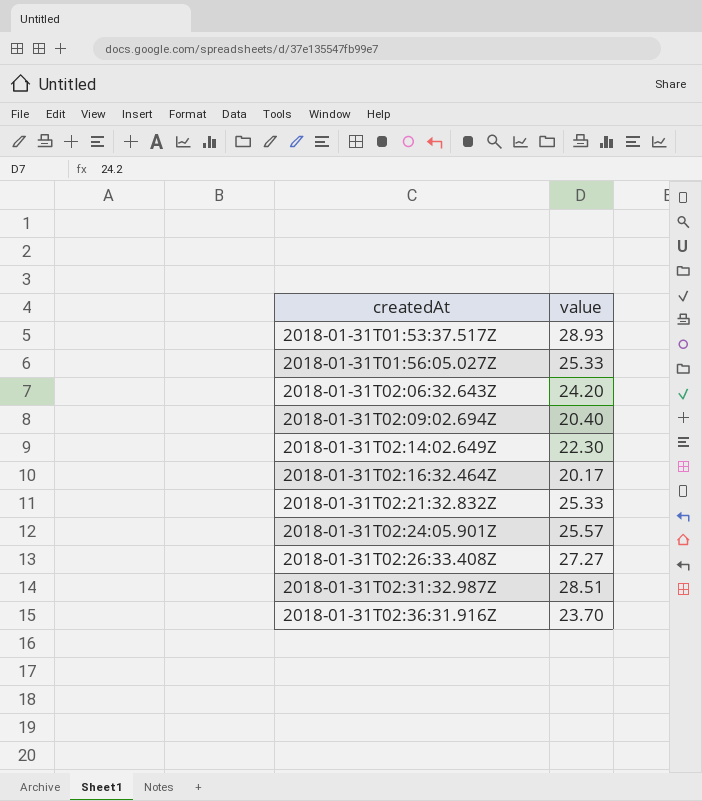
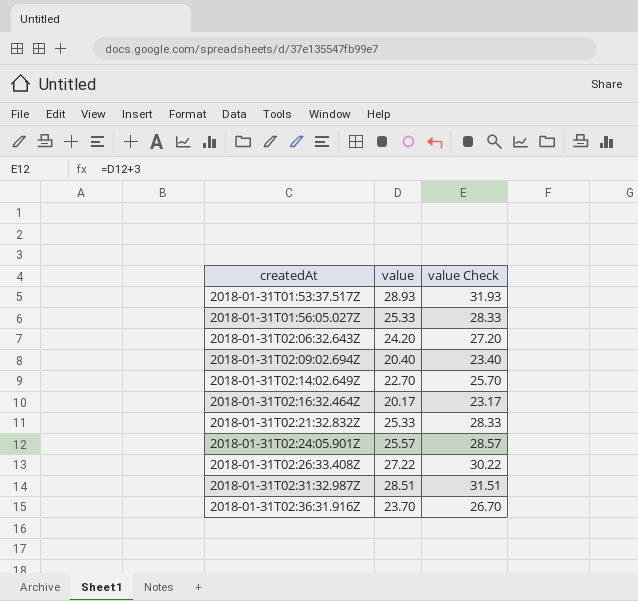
column value Check | formula: none -> [value] + 3
2018-01-31T02:14:02.649Z | value: 22.30 -> 22.70
2018-01-31T02:26:33.408Z | value: 27.27 -> 27.22

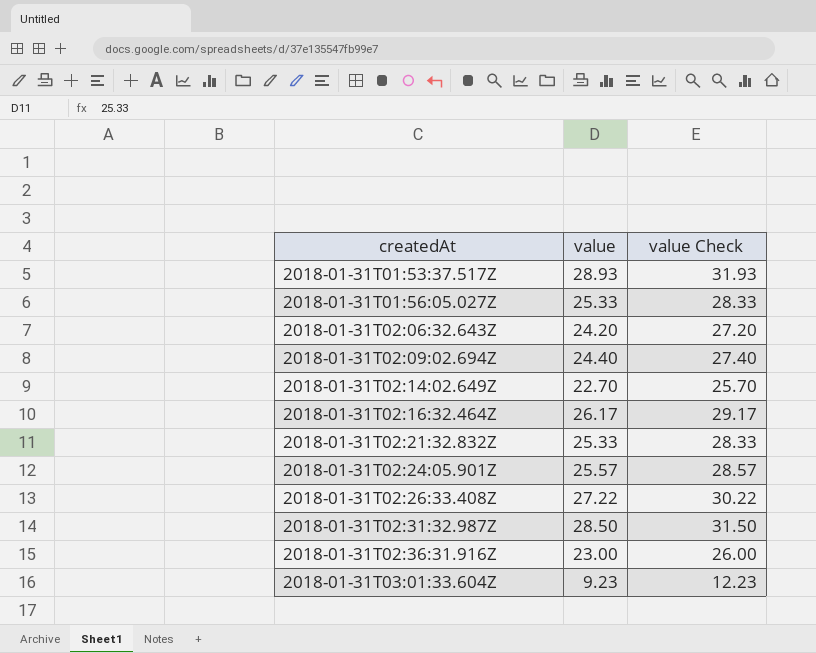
2018-01-31T02:09:02.694Z | value: 20.40 -> 24.40
2018-01-31T02:09:02.694Z | value Check: 23.40 -> 27.40
2018-01-31T02:16:32.464Z | value: 20.17 -> 26.17
2018-01-31T02:16:32.464Z | value Check: 23.17 -> 29.17
2018-01-31T02:31:32.987Z | value: 28.51 -> 28.50
2018-01-31T02:31:32.987Z | value Check: 31.51 -> 31.50
2018-01-31T02:36:31.916Z | value: 23.70 -> 23.00
2018-01-31T02:36:31.916Z | value Check: 26.70 -> 26.00
row 2018-01-31T03:01:33.604Z: none -> 9.23 | 12.23

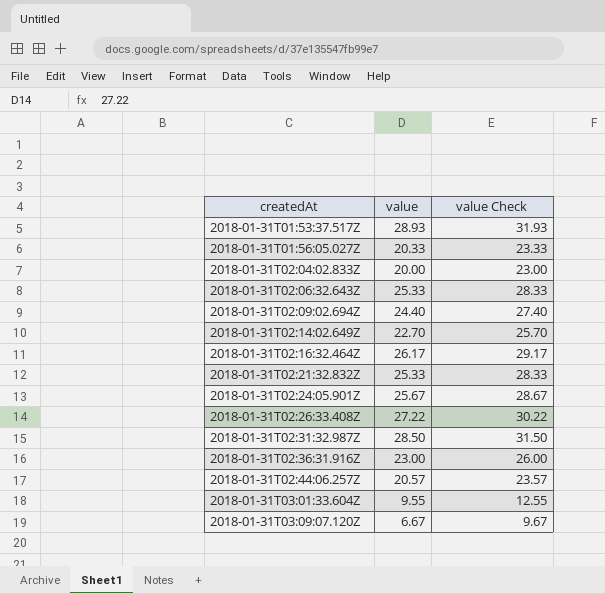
2018-01-31T01:56:05.027Z | value: 25.33 -> 20.33
2018-01-31T01:56:05.027Z | value Check: 28.33 -> 23.33
row 2018-01-31T02:04:02.833Z: none -> 20.00 | 23.00
2018-01-31T02:06:32.643Z | value: 24.20 -> 25.33
2018-01-31T02:06:32.643Z | value Check: 27.20 -> 28.33
2018-01-31T02:24:05.901Z | value: 25.57 -> 25.67
2018-01-31T02:24:05.901Z | value Check: 28.57 -> 28.67
row 2018-01-31T02:44:06.257Z: none -> 20.57 | 23.57
2018-01-31T03:01:33.604Z | value: 9.23 -> 9.55
2018-01-31T03:01:33.604Z | value Check: 12.23 -> 12.55
row 2018-01-31T03:09:07.120Z: none -> 6.67 | 9.67

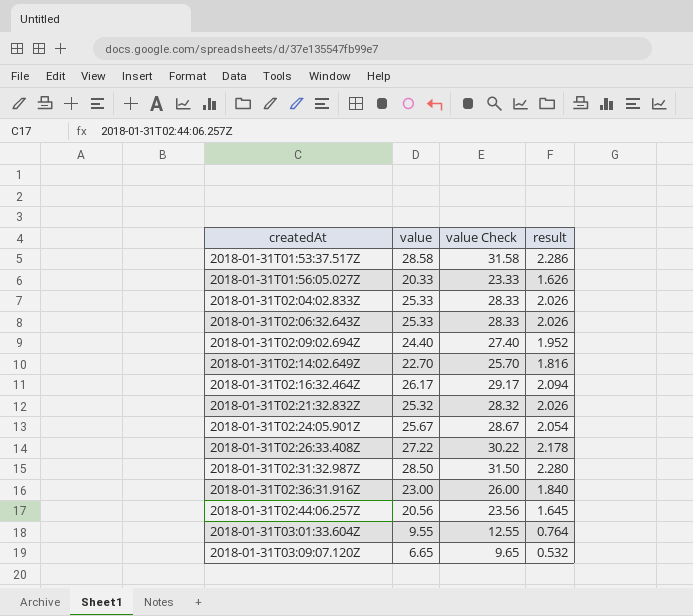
column result | formula: none -> [value] * 0.08
2018-01-31T01:53:37.517Z | value: 28.93 -> 28.58
2018-01-31T01:53:37.517Z | value Check: 31.93 -> 31.58
2018-01-31T02:04:02.833Z | value: 20.00 -> 25.33
2018-01-31T02:04:02.833Z | value Check: 23.00 -> 28.33
2018-01-31T02:21:32.832Z | value: 25.33 -> 25.32
2018-01-31T02:21:32.832Z | value Check: 28.33 -> 28.32
2018-01-31T02:44:06.257Z | value: 20.57 -> 20.56
2018-01-31T02:44:06.257Z | value Check: 23.57 -> 23.56
2018-01-31T03:09:07.120Z | value: 6.67 -> 6.65
2018-01-31T03:09:07.120Z | value Check: 9.67 -> 9.65

